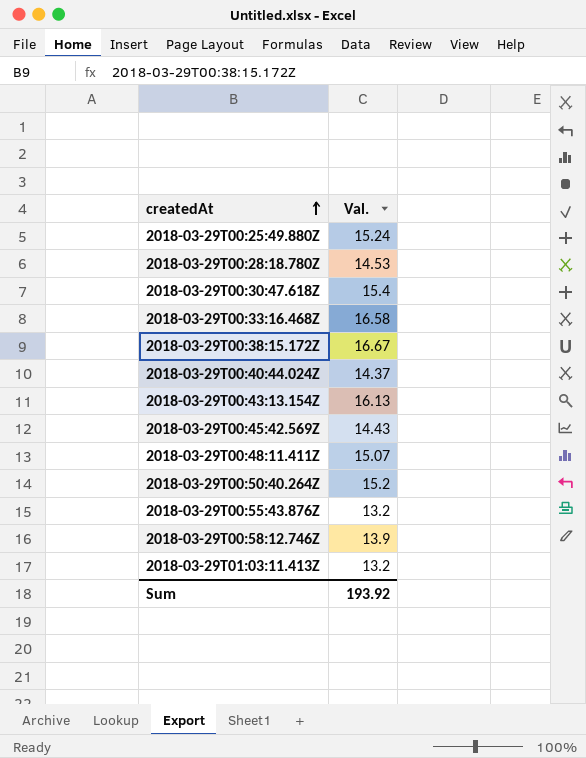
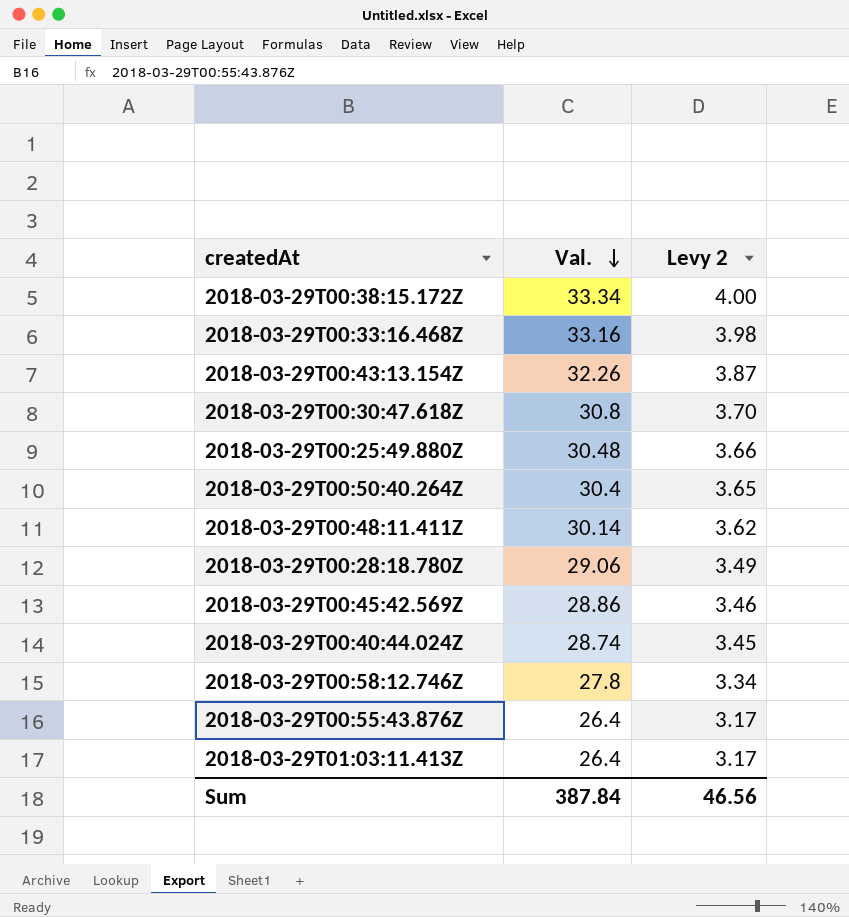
row order: createdAt ascending -> Val. descending
column Levy 2 | formula: none -> [Val.] * 0.12
2018-03-29T00:38:15.172Z | Val.: 16.67 -> 33.34
2018-03-29T00:33:16.468Z | Val.: 16.58 -> 33.16
2018-03-29T00:43:13.154Z | Val.: 16.13 -> 32.26
2018-03-29T00:30:47.618Z | Val.: 15.4 -> 30.8
2018-03-29T00:25:49.880Z | Val.: 15.24 -> 30.48
2018-03-29T00:50:40.264Z | Val.: 15.2 -> 30.4
2018-03-29T00:48:11.411Z | Val.: 15.07 -> 30.14
2018-03-29T00:28:18.780Z | Val.: 14.53 -> 29.06
2018-03-29T00:45:42.569Z | Val.: 14.43 -> 28.86
2018-03-29T00:40:44.024Z | Val.: 14.37 -> 28.74
2018-03-29T00:58:12.746Z | Val.: 13.9 -> 27.8
2018-03-29T00:55:43.876Z | Val.: 13.2 -> 26.4
2018-03-29T01:03:11.413Z | Val.: 13.2 -> 26.4
Sum | Val.: 193.92 -> 387.84

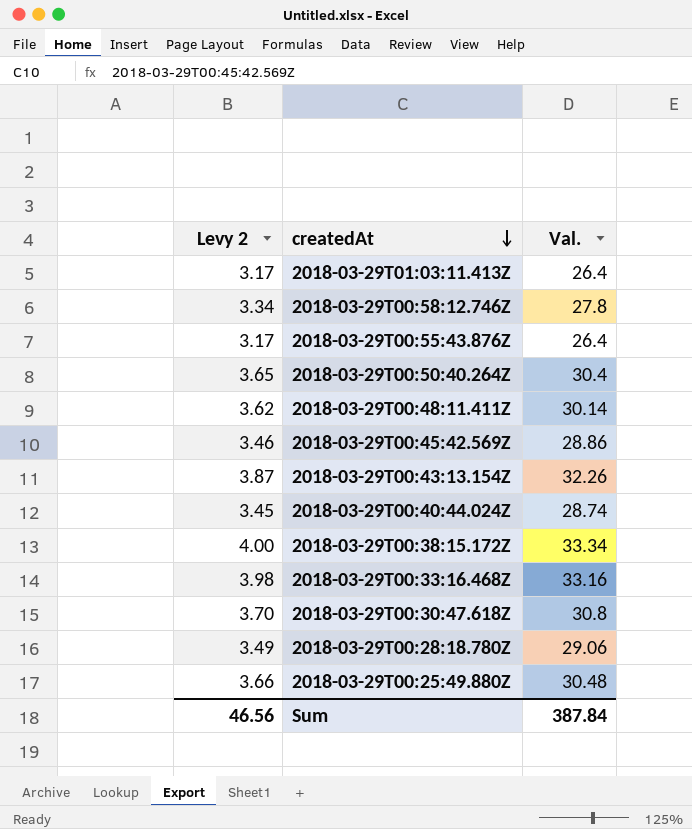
row order: Val. descending -> createdAt descending
column Levy 2 | position: 3 -> 1

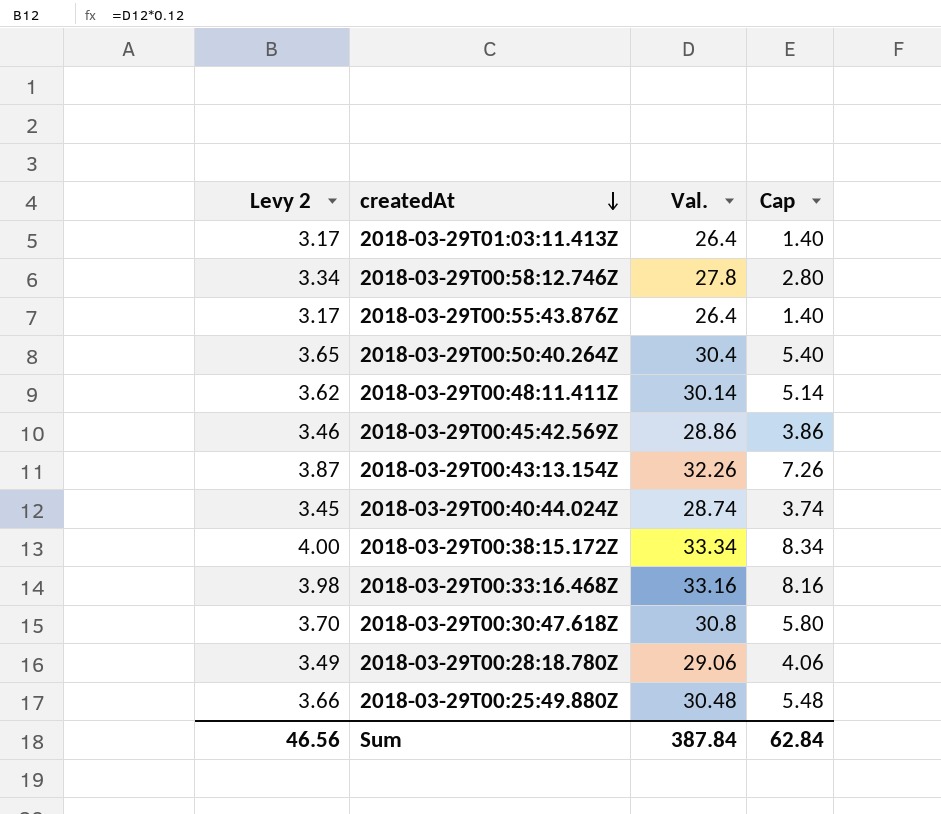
column Cap | formula: none -> [Val.] - 25

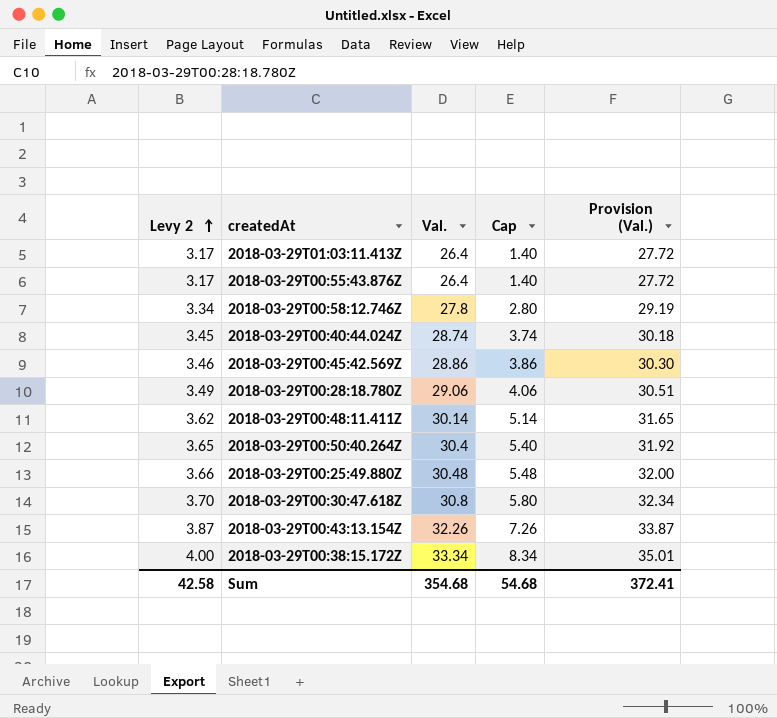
row order: createdAt descending -> Levy 2 ascending
column Provision (Val.) | formula: none -> [Val.] * 1.05
row 2018-03-29T00:33:16.468Z: 3.98 | 33.16 | 8.16 -> none
Sum | Levy 2: 46.56 -> 42.58
Sum | Val.: 387.84 -> 354.68
Sum | Cap: 62.84 -> 54.68

